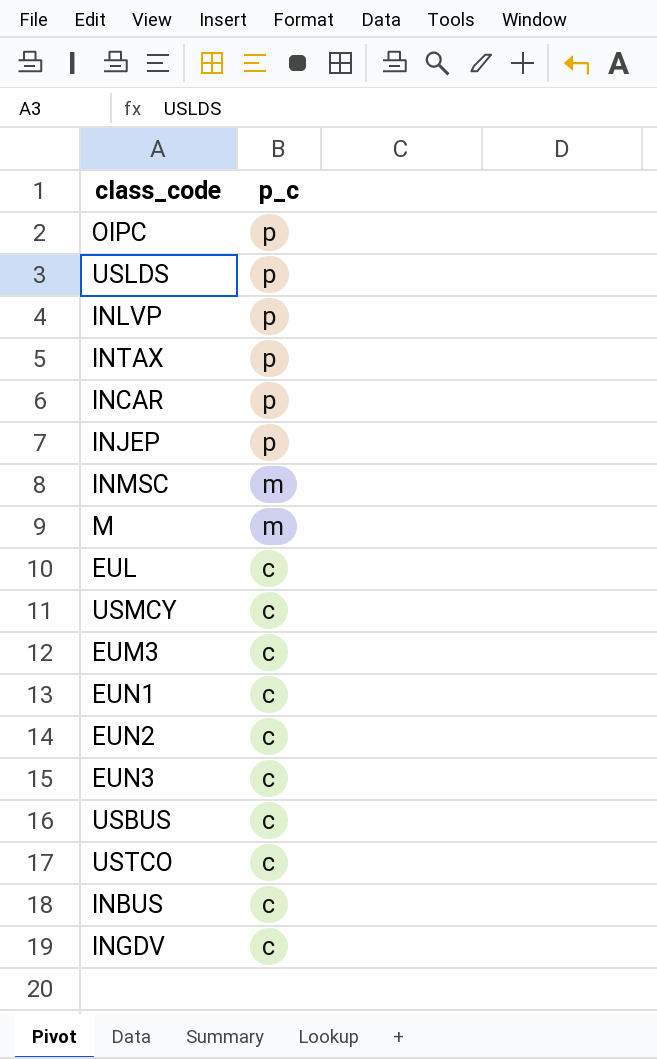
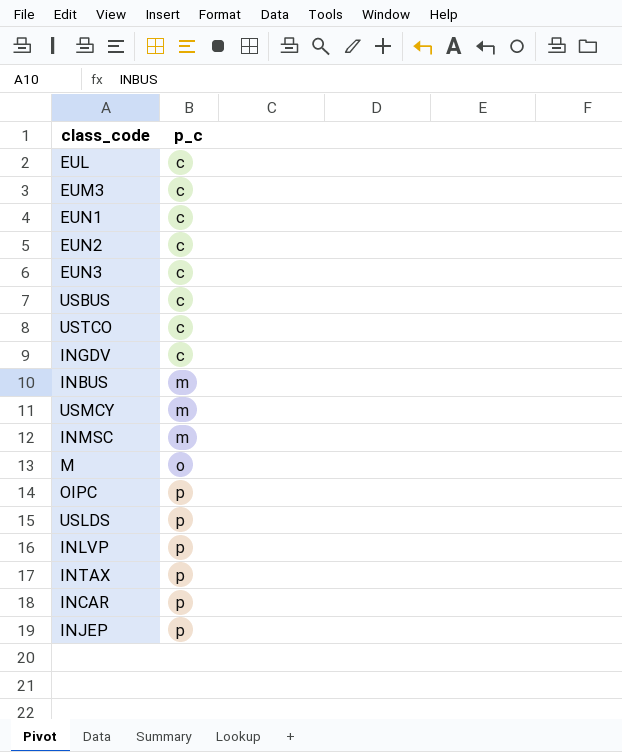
row order: p_c descending -> p_c ascending
INBUS | p_c: c -> m
USMCY | p_c: c -> m
M | p_c: m -> o

